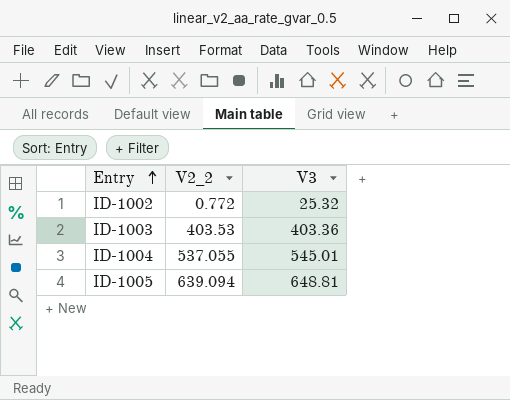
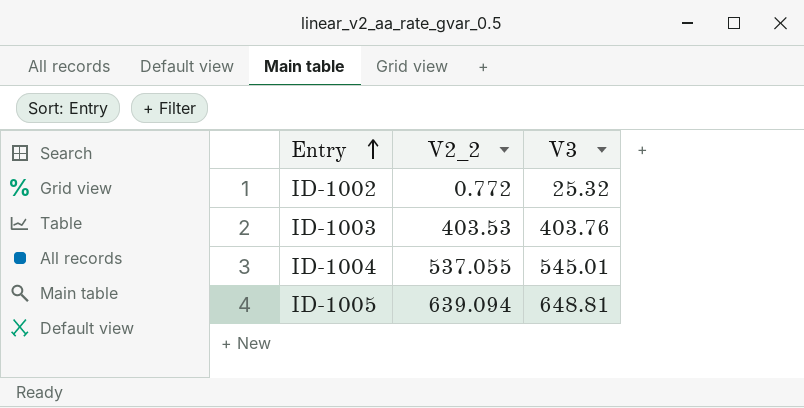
ID-1003 | V3: 403.36 -> 403.76

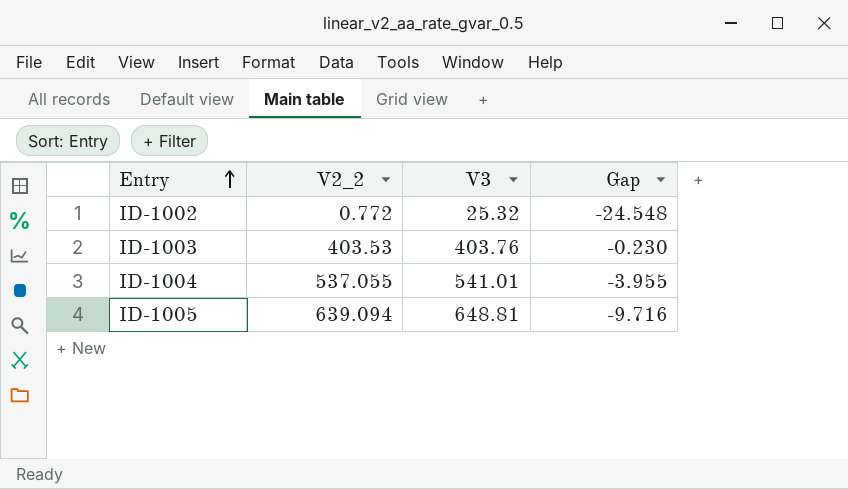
column Gap | formula: none -> [V2_2] - [V3]
ID-1004 | V3: 545.01 -> 541.01

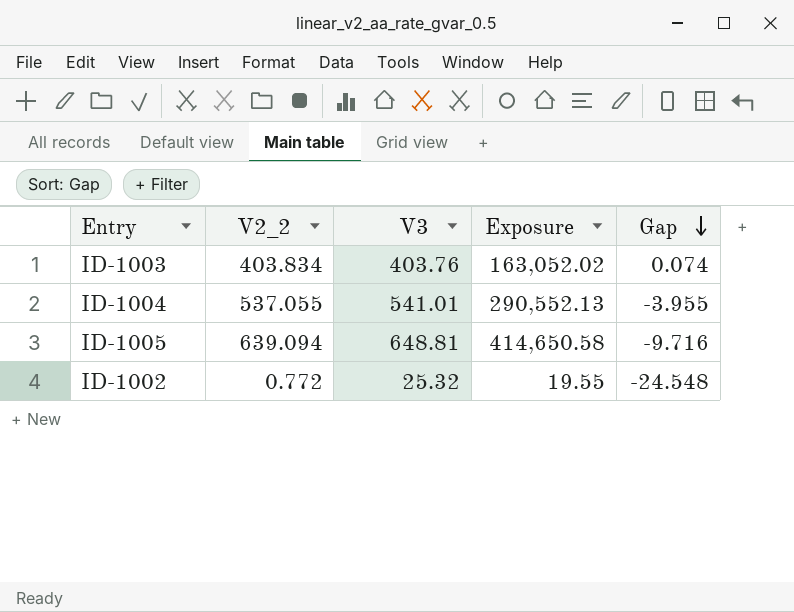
row order: Entry ascending -> Gap descending
column Exposure | formula: none -> [V2_2] * [V3]
ID-1003 | V2_2: 403.53 -> 403.834
ID-1003 | Gap: -0.230 -> 0.074

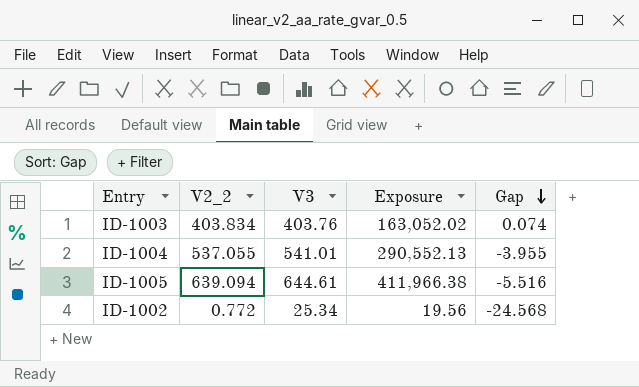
ID-1005 | V3: 648.81 -> 644.61
ID-1005 | Exposure: 414,650.58 -> 411,966.38
ID-1005 | Gap: -9.716 -> -5.516
ID-1002 | V3: 25.32 -> 25.34
ID-1002 | Exposure: 19.55 -> 19.56
ID-1002 | Gap: -24.548 -> -24.568

